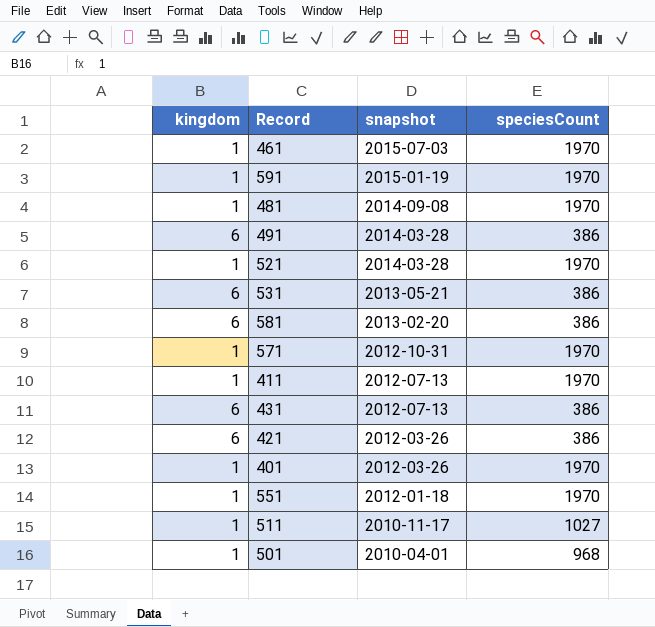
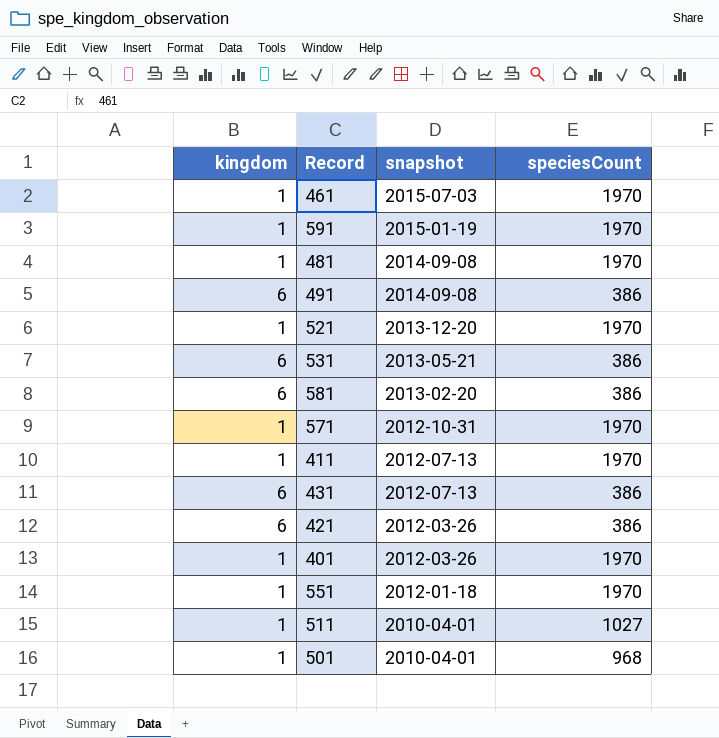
491 | snapshot: 2014-03-28 -> 2014-09-08
521 | snapshot: 2014-03-28 -> 2013-12-20
511 | snapshot: 2010-11-17 -> 2010-04-01

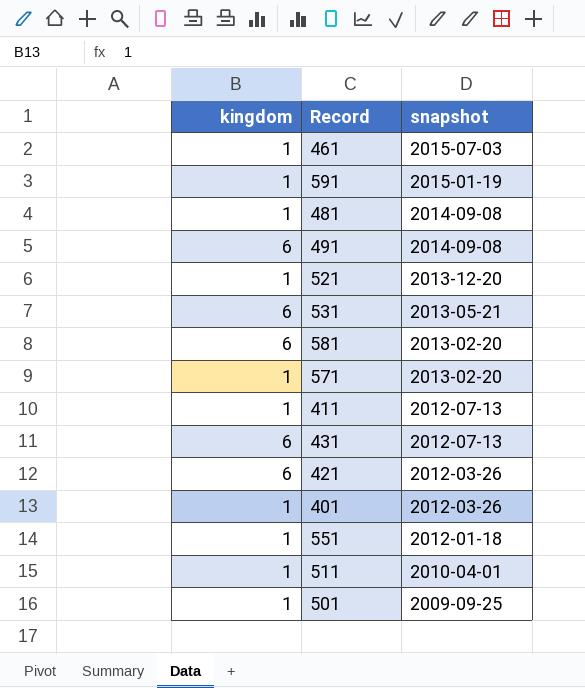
column speciesCount | position: 4 -> none
571 | snapshot: 2012-10-31 -> 2013-02-20
501 | snapshot: 2010-04-01 -> 2009-09-25

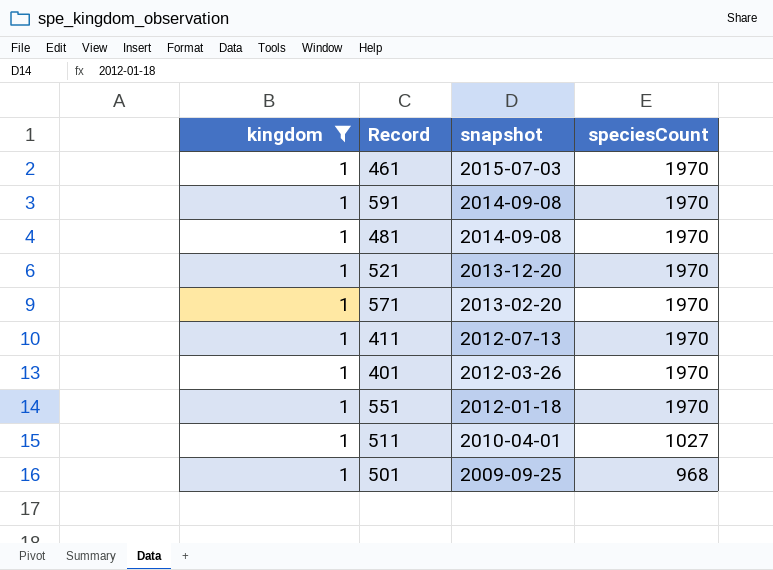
filter: none -> kingdom = 1
column speciesCount | position: none -> 4
591 | snapshot: 2015-01-19 -> 2014-09-08

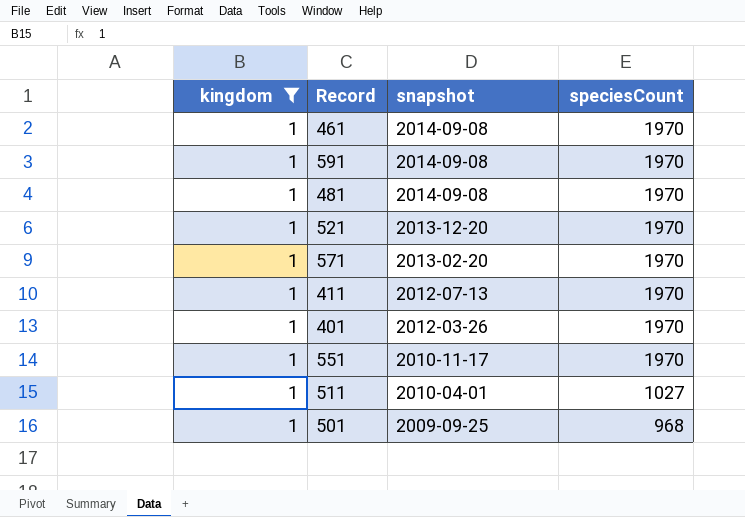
461 | snapshot: 2015-07-03 -> 2014-09-08
551 | snapshot: 2012-01-18 -> 2010-11-17

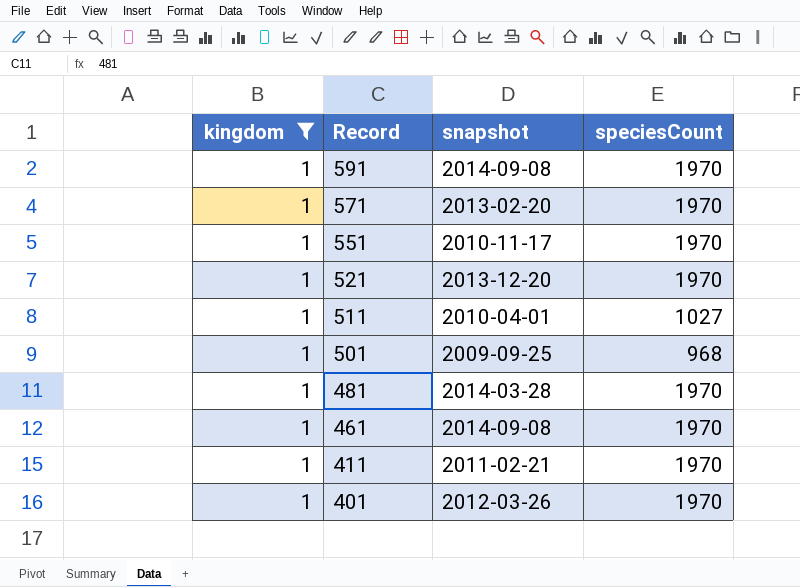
row order: snapshot descending -> Record descending
481 | snapshot: 2014-09-08 -> 2014-03-28
411 | snapshot: 2012-07-13 -> 2011-02-21

